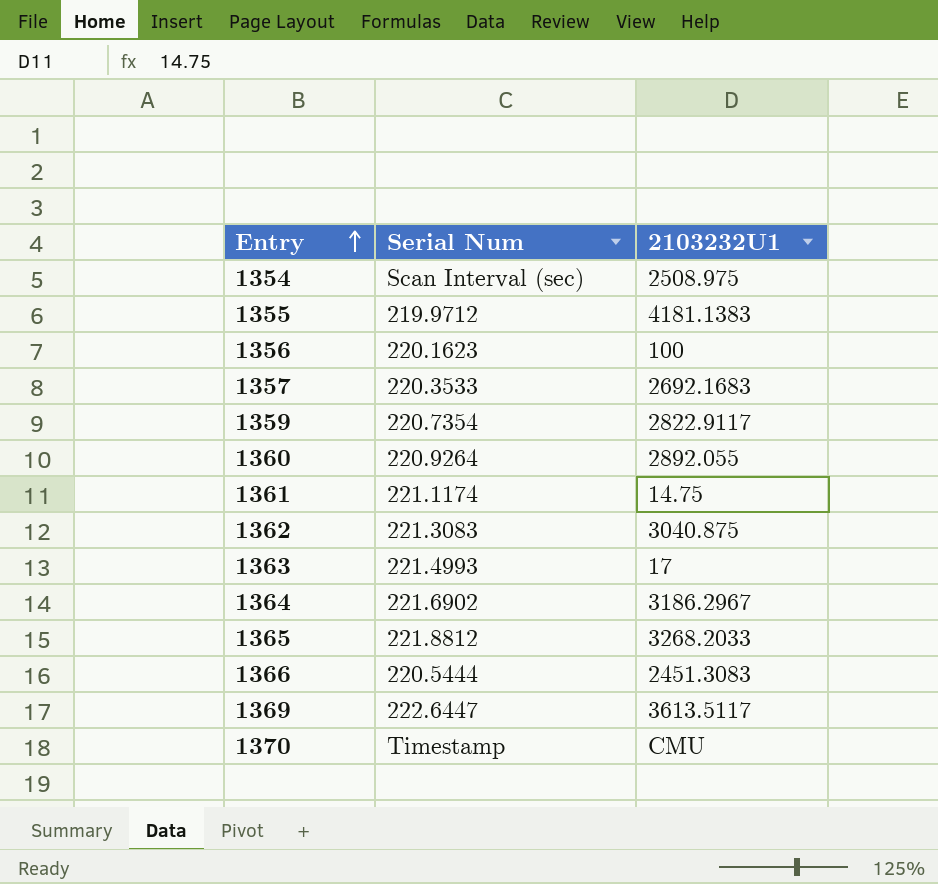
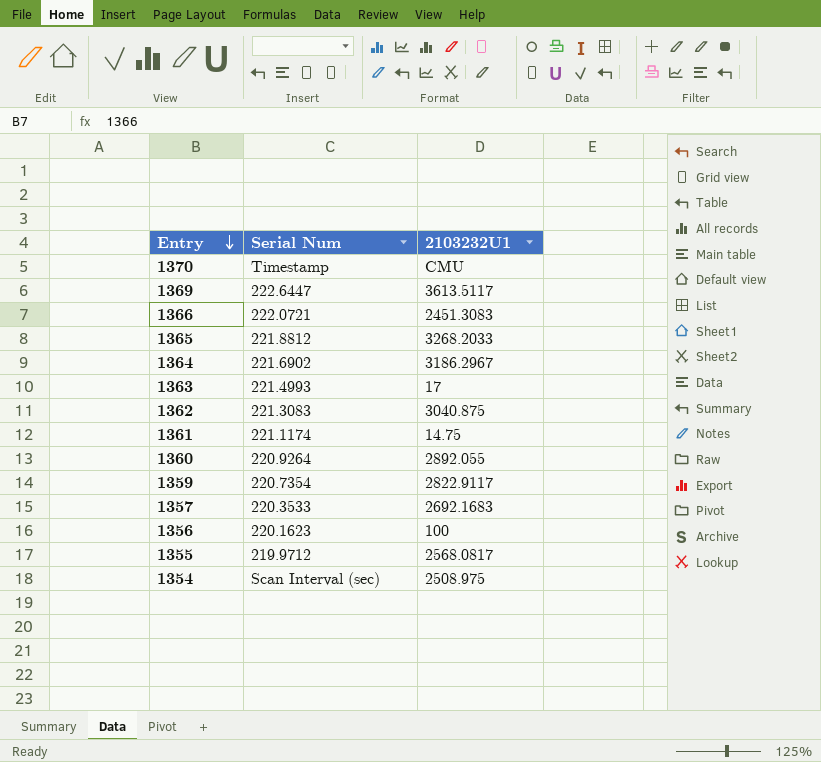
row order: Entry ascending -> Entry descending
1366 | Serial Num: 220.5444 -> 222.0721
1355 | 2103232U1: 4181.1383 -> 2568.0817

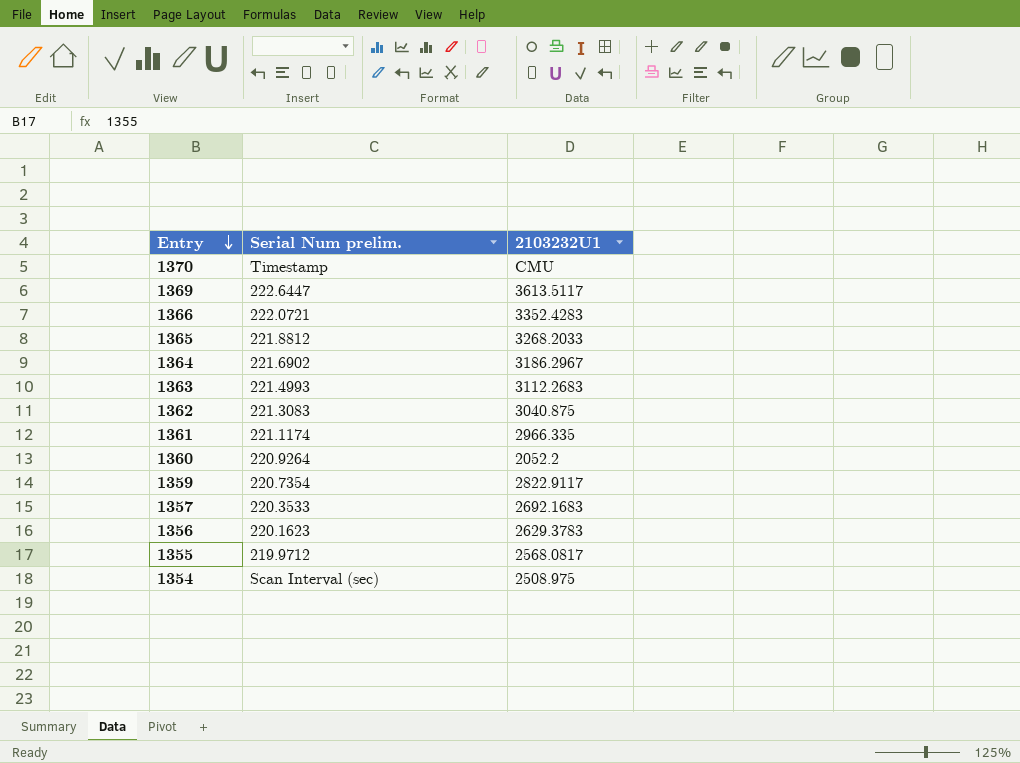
column name: Serial Num -> Serial Num prelim.
1366 | 2103232U1: 2451.3083 -> 3352.4283
1363 | 2103232U1: 17 -> 3112.2683
1361 | 2103232U1: 14.75 -> 2966.335
1360 | 2103232U1: 2892.055 -> 2052.2
1356 | 2103232U1: 100 -> 2629.3783

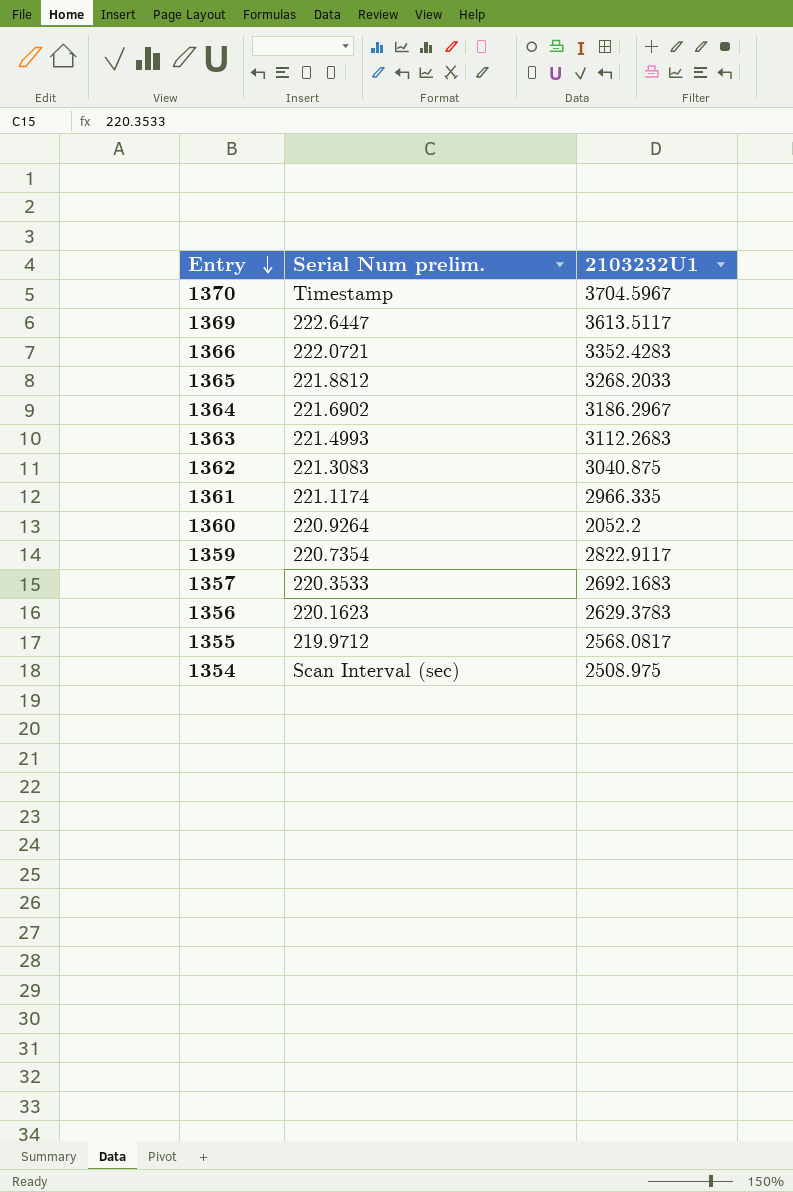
1370 | 2103232U1: CMU -> 3704.5967

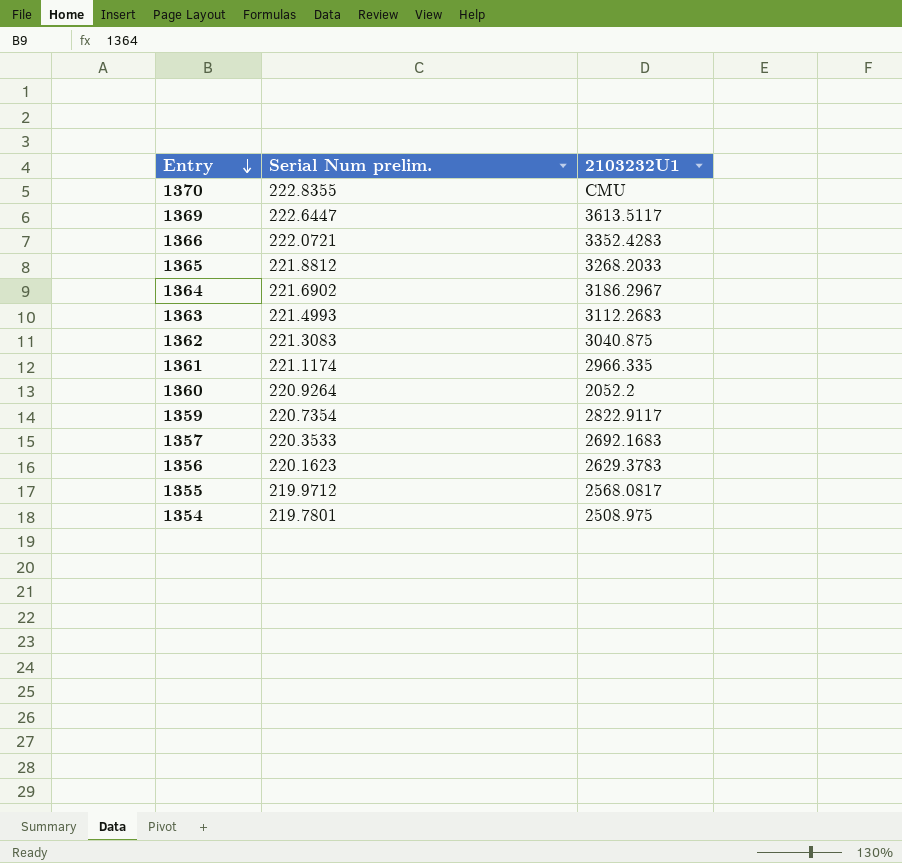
1370 | Serial Num prelim.: Timestamp -> 222.8355
1370 | 2103232U1: 3704.5967 -> CMU
1354 | Serial Num prelim.: Scan Interval (sec) -> 219.7801

